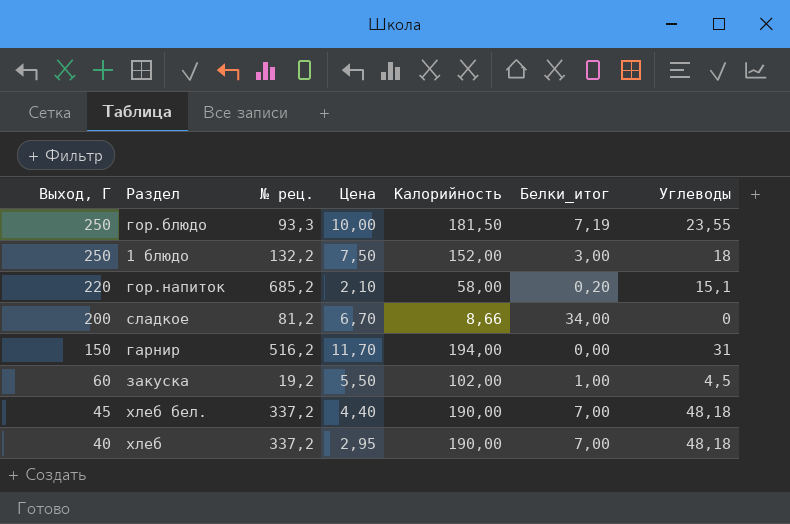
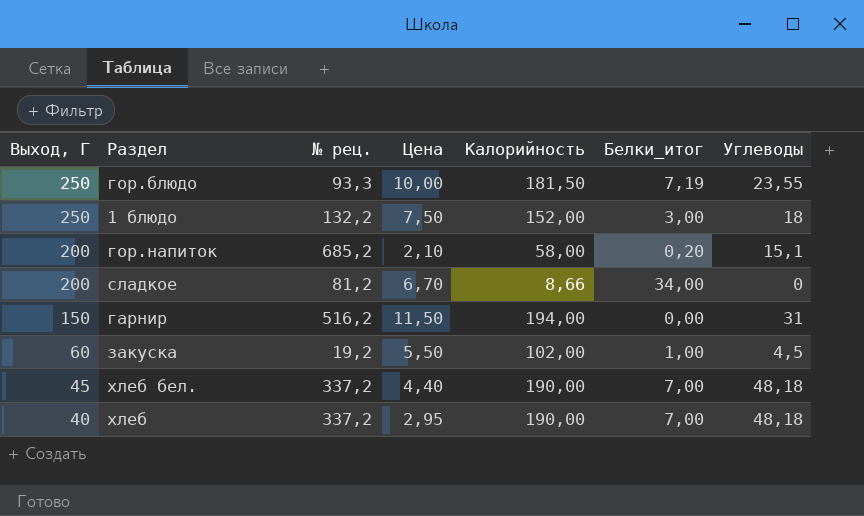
гор.напиток | Выход, Г: 220 -> 200
гарнир | Цена: 11,70 -> 11,50

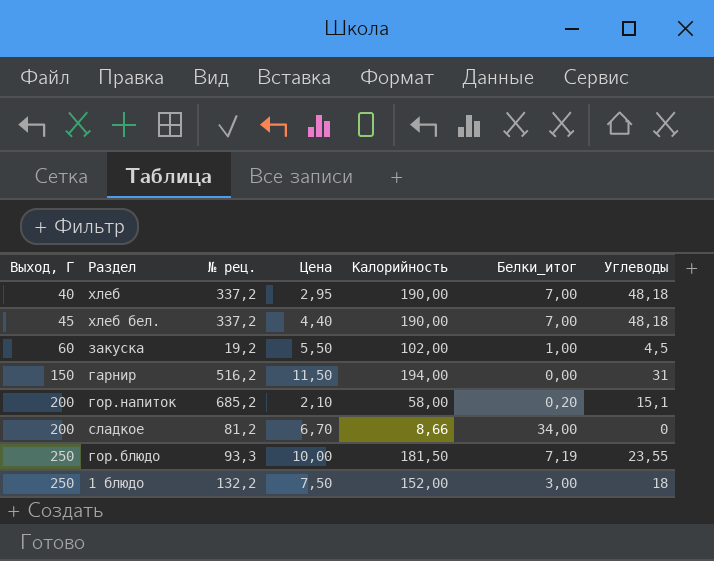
row order: Выход, Г descending -> Выход, Г ascending

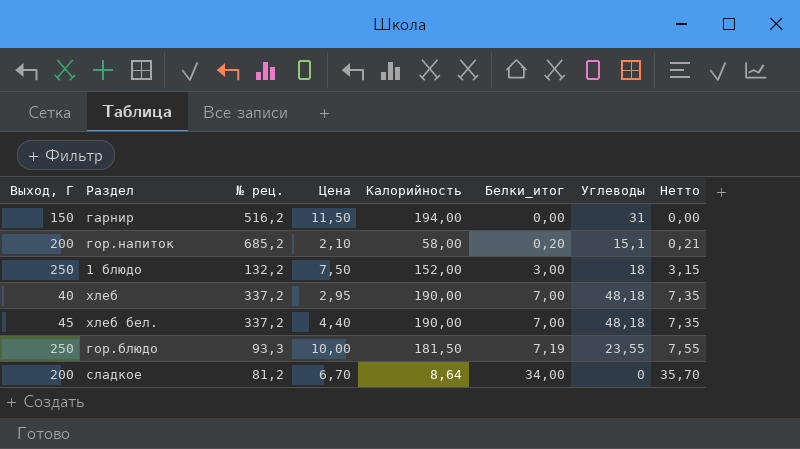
row order: Выход, Г ascending -> Белки_итог ascending
column Нетто | formula: none -> [Белки_итог] * 1,05
row закуска: 60 | 19,2 | 5,50 | 102,00 | 1,00 | 4,5 -> none
сладкое | Калорийность: 8,66 -> 8,64

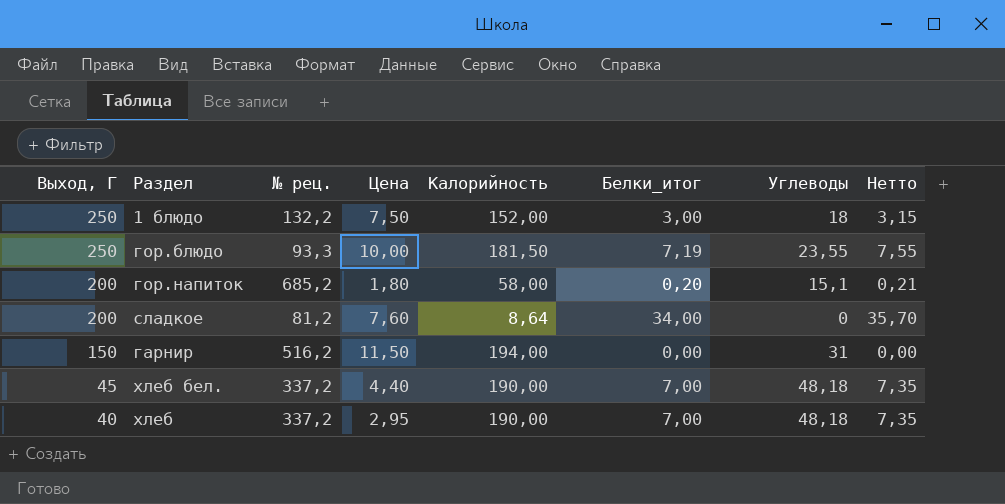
row order: Белки_итог ascending -> Выход, Г descending
гор.напиток | Цена: 2,10 -> 1,80
сладкое | Цена: 6,70 -> 7,60

